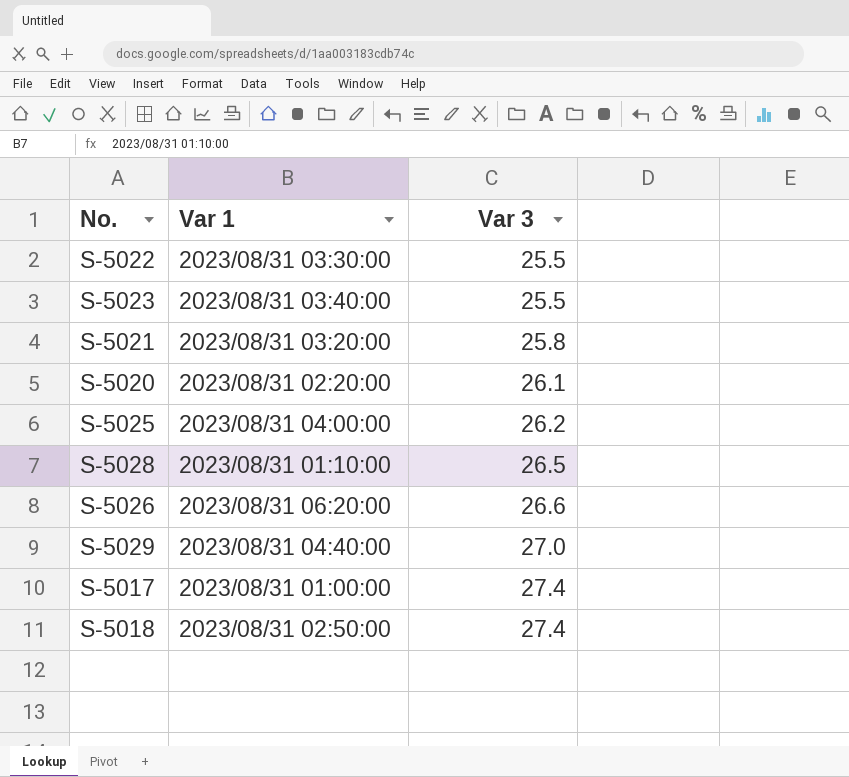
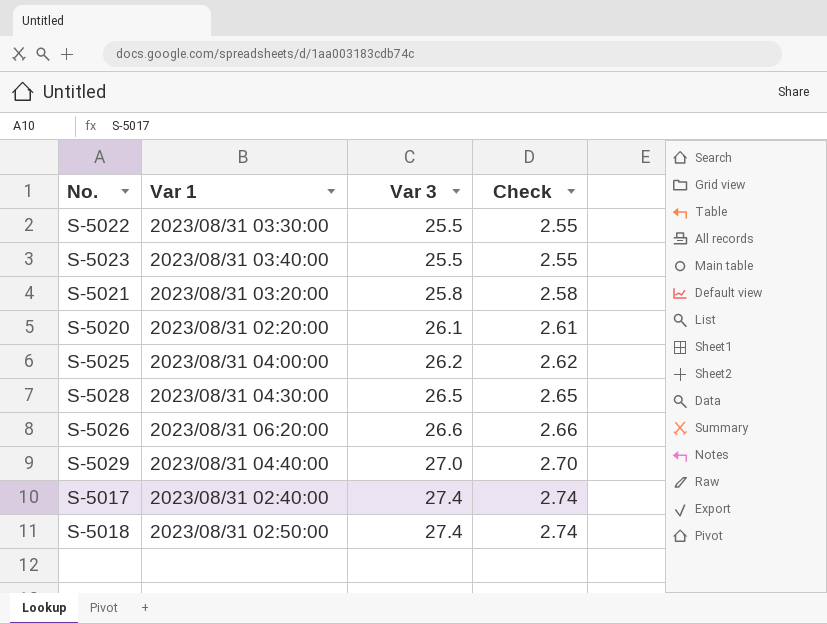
column Check | formula: none -> [Var 3] * 0.1
S-5028 | Var 1: 2023/08/31 01:10:00 -> 2023/08/31 04:30:00
S-5017 | Var 1: 2023/08/31 01:00:00 -> 2023/08/31 02:40:00

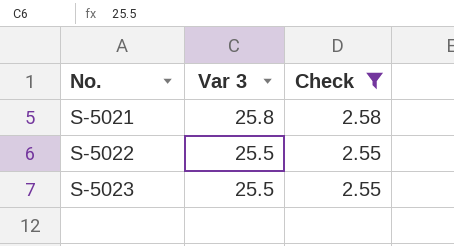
filter: none -> Check <= 2.58
row order: Var 3 ascending -> No. ascending
column Var 1 | position: 2 -> none

